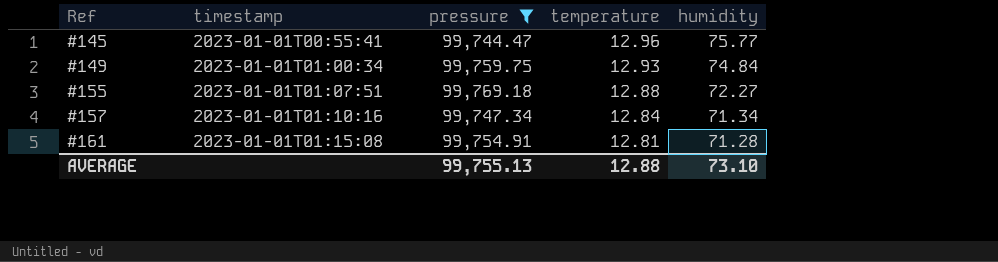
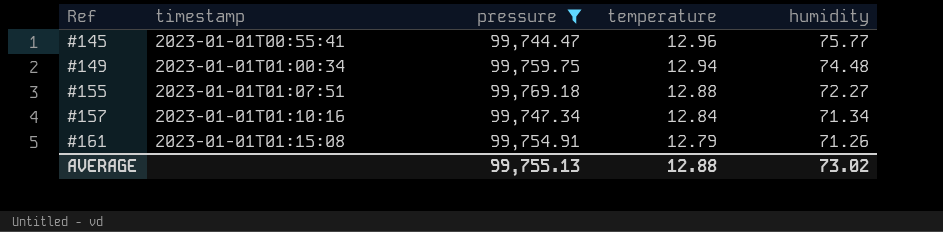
#149 | temperature: 12.93 -> 12.94
#149 | humidity: 74.84 -> 74.48
#161 | temperature: 12.81 -> 12.79
#161 | humidity: 71.28 -> 71.26
AVERAGE | humidity: 73.10 -> 73.02

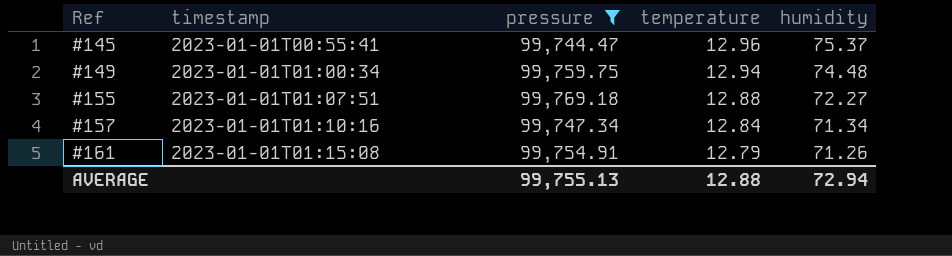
#145 | humidity: 75.77 -> 75.37
AVERAGE | humidity: 73.02 -> 72.94

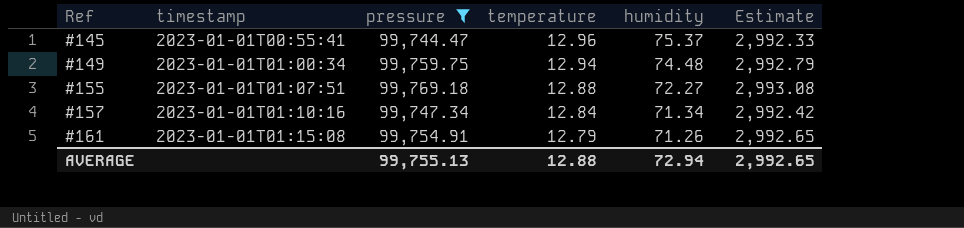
column Estimate | formula: none -> [pressure] * 0.03

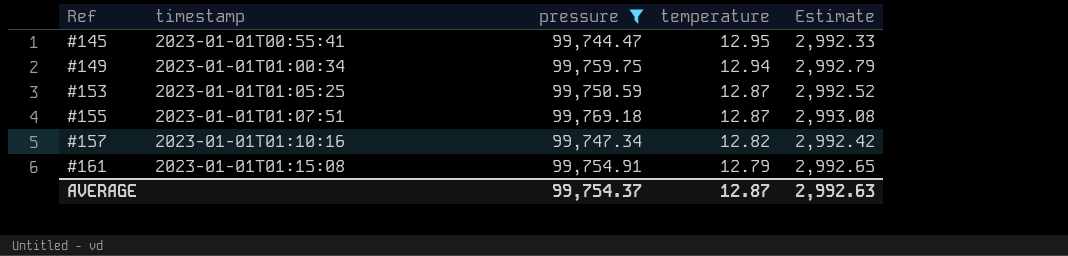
column humidity | position: 5 -> none
#145 | temperature: 12.96 -> 12.95
row #153: none -> 2023-01-01T01:05:25 | 99,750.59 | 12.87 | 2,992.52
#155 | temperature: 12.88 -> 12.87
#157 | temperature: 12.84 -> 12.82
AVERAGE | pressure: 99,755.13 -> 99,754.37
AVERAGE | temperature: 12.88 -> 12.87
AVERAGE | Estimate: 2,992.65 -> 2,992.63

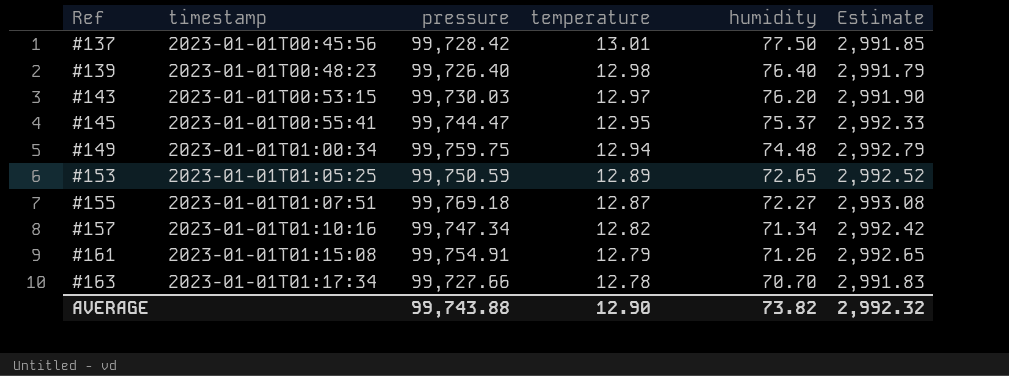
filter: pressure >= 99,744.47 -> none
column humidity | position: none -> 5
#153 | temperature: 12.87 -> 12.89
AVERAGE | pressure: 99,754.37 -> 99,743.88
AVERAGE | temperature: 12.87 -> 12.90
AVERAGE | Estimate: 2,992.63 -> 2,992.32

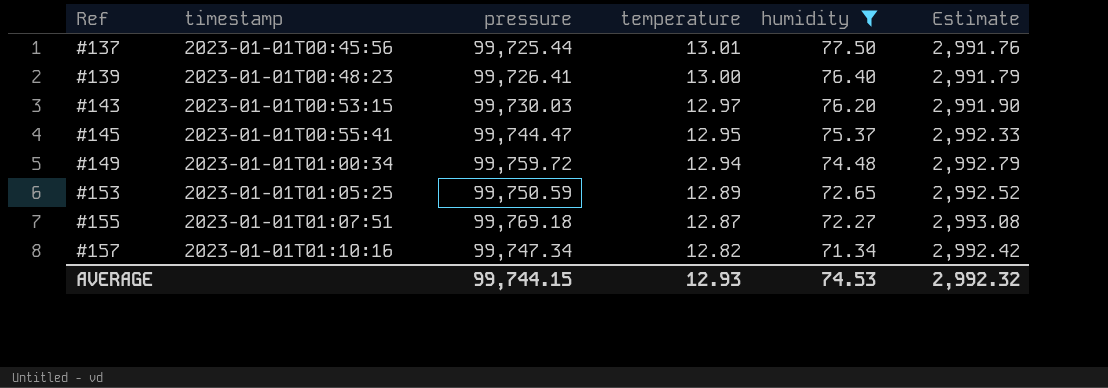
filter: none -> humidity >= 71.34
#137 | pressure: 99,728.42 -> 99,725.44
#137 | Estimate: 2,991.85 -> 2,991.76
#139 | pressure: 99,726.40 -> 99,726.41
#139 | temperature: 12.98 -> 13.00
#149 | pressure: 99,759.75 -> 99,759.72
AVERAGE | pressure: 99,743.88 -> 99,744.15
AVERAGE | temperature: 12.90 -> 12.93
AVERAGE | humidity: 73.82 -> 74.53

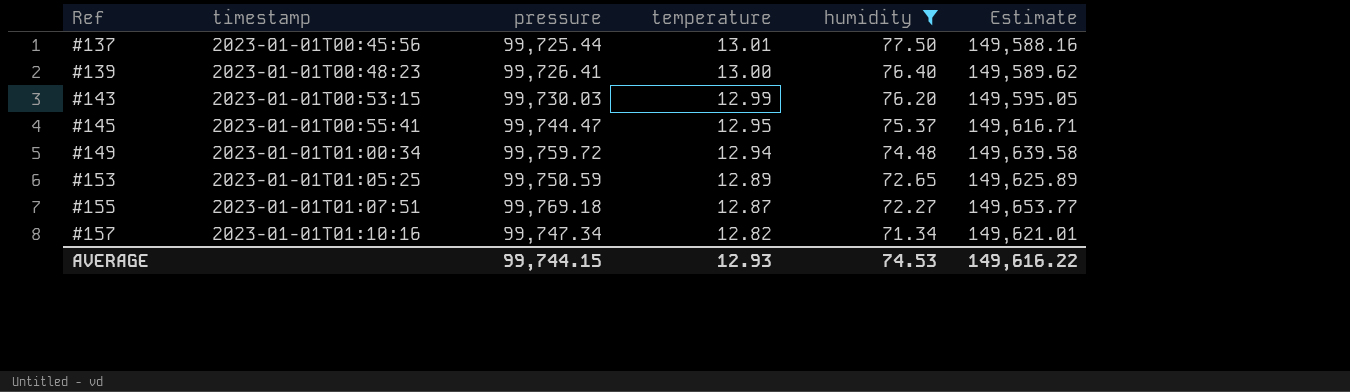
column Estimate | formula: [pressure] * 0.03 -> [pressure] * 1.5
#143 | temperature: 12.97 -> 12.99
AVERAGE | Estimate: 2,992.32 -> 149,616.22

